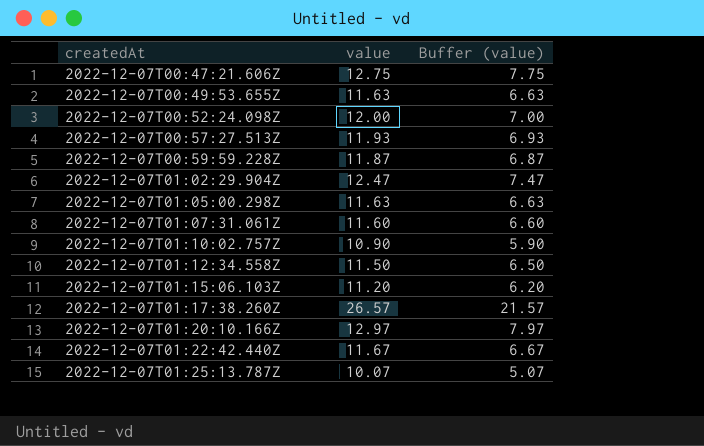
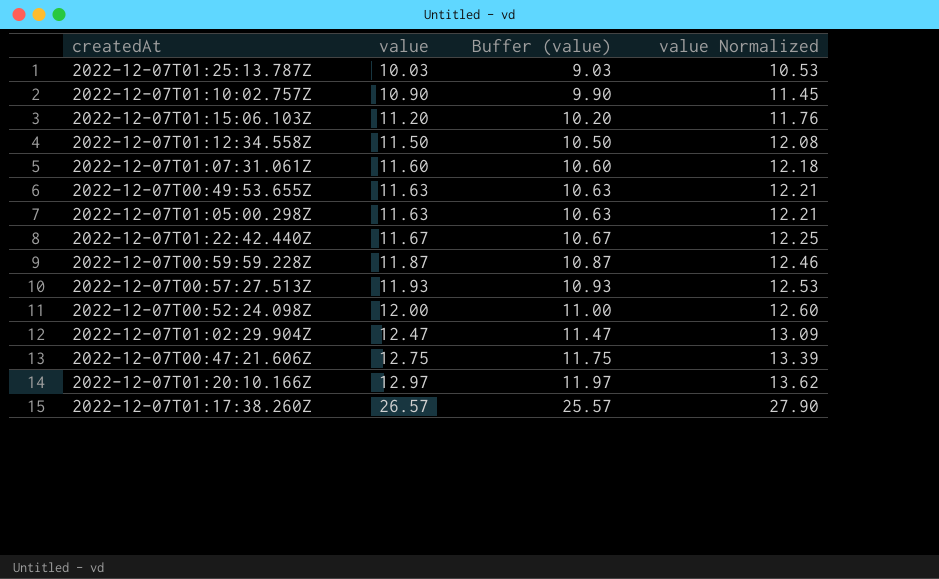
row order: createdAt ascending -> value ascending
column Buffer (value) | formula: [value] - 5 -> [value] - 1
column value Normalized | formula: none -> [value] * 1.05
2022-12-07T01:25:13.787Z | value: 10.07 -> 10.03

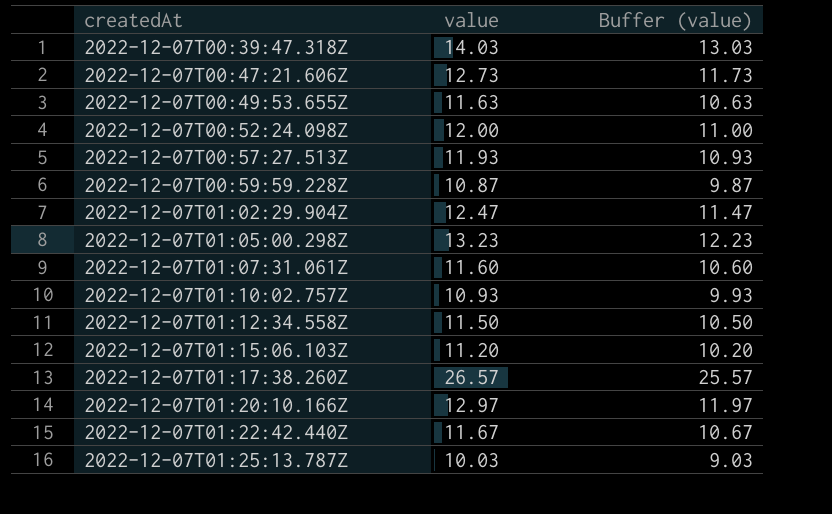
row order: value ascending -> createdAt ascending
column value Normalized | formula: [value] * 1.05 -> none
row 2022-12-07T00:39:47.318Z: none -> 14.03 | 13.03
2022-12-07T00:47:21.606Z | value: 12.75 -> 12.73
2022-12-07T00:47:21.606Z | Buffer (value): 11.75 -> 11.73
2022-12-07T00:59:59.228Z | value: 11.87 -> 10.87
2022-12-07T00:59:59.228Z | Buffer (value): 10.87 -> 9.87
2022-12-07T01:05:00.298Z | value: 11.63 -> 13.23
2022-12-07T01:05:00.298Z | Buffer (value): 10.63 -> 12.23
2022-12-07T01:10:02.757Z | value: 10.90 -> 10.93
2022-12-07T01:10:02.757Z | Buffer (value): 9.90 -> 9.93

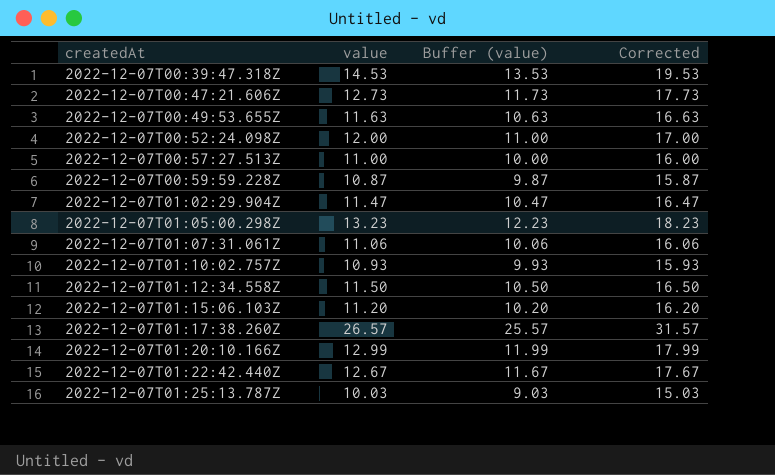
column Corrected | formula: none -> [value] + 5
2022-12-07T00:39:47.318Z | value: 14.03 -> 14.53
2022-12-07T00:39:47.318Z | Buffer (value): 13.03 -> 13.53
2022-12-07T00:57:27.513Z | value: 11.93 -> 11.00
2022-12-07T00:57:27.513Z | Buffer (value): 10.93 -> 10.00
2022-12-07T01:02:29.904Z | value: 12.47 -> 11.47
2022-12-07T01:02:29.904Z | Buffer (value): 11.47 -> 10.47
2022-12-07T01:07:31.061Z | value: 11.60 -> 11.06
2022-12-07T01:07:31.061Z | Buffer (value): 10.60 -> 10.06
2022-12-07T01:20:10.166Z | value: 12.97 -> 12.99
2022-12-07T01:20:10.166Z | Buffer (value): 11.97 -> 11.99
2022-12-07T01:22:42.440Z | value: 11.67 -> 12.67
2022-12-07T01:22:42.440Z | Buffer (value): 10.67 -> 11.67

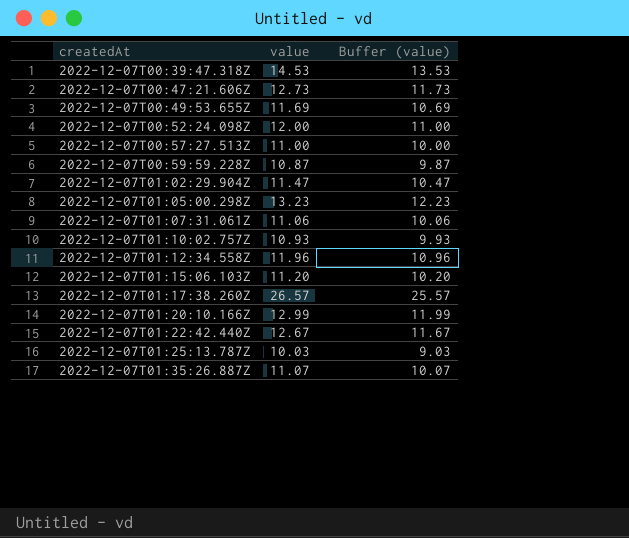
column Corrected | formula: [value] + 5 -> none
2022-12-07T00:49:53.655Z | value: 11.63 -> 11.69
2022-12-07T00:49:53.655Z | Buffer (value): 10.63 -> 10.69
2022-12-07T01:12:34.558Z | value: 11.50 -> 11.96
2022-12-07T01:12:34.558Z | Buffer (value): 10.50 -> 10.96
row 2022-12-07T01:35:26.887Z: none -> 11.07 | 10.07

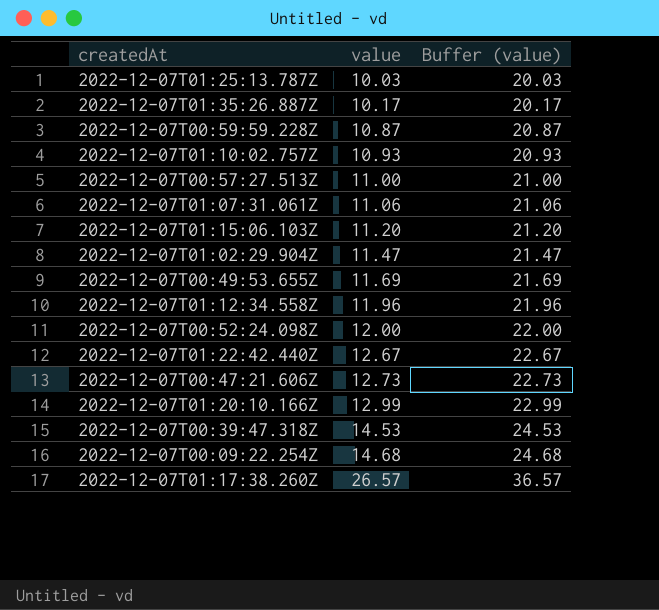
row order: createdAt ascending -> value ascending
column Buffer (value) | formula: [value] - 1 -> [value] + 10
row 2022-12-07T01:05:00.298Z: 13.23 | 12.23 -> none
2022-12-07T01:35:26.887Z | value: 11.07 -> 10.17
row 2022-12-07T00:09:22.254Z: none -> 14.68 | 24.68

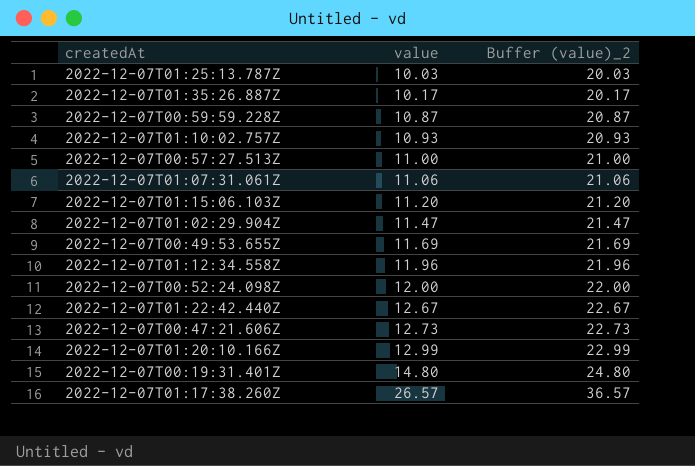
column name: Buffer (value) -> Buffer (value)_2
row 2022-12-07T00:39:47.318Z: 14.53 | 24.53 -> none
row 2022-12-07T00:09:22.254Z: 14.68 | 24.68 -> none
row 2022-12-07T00:19:31.401Z: none -> 14.80 | 24.80

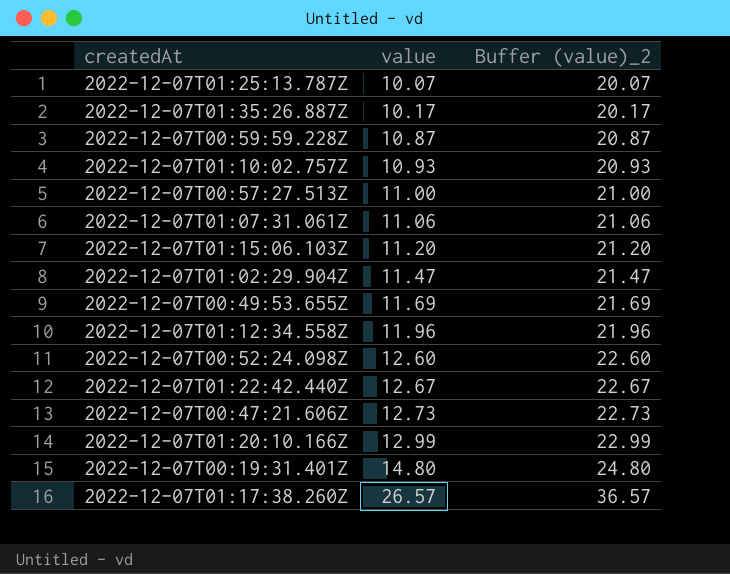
2022-12-07T01:25:13.787Z | value: 10.03 -> 10.07
2022-12-07T01:25:13.787Z | Buffer (value)_2: 20.03 -> 20.07
2022-12-07T00:52:24.098Z | value: 12.00 -> 12.60
2022-12-07T00:52:24.098Z | Buffer (value)_2: 22.00 -> 22.60

